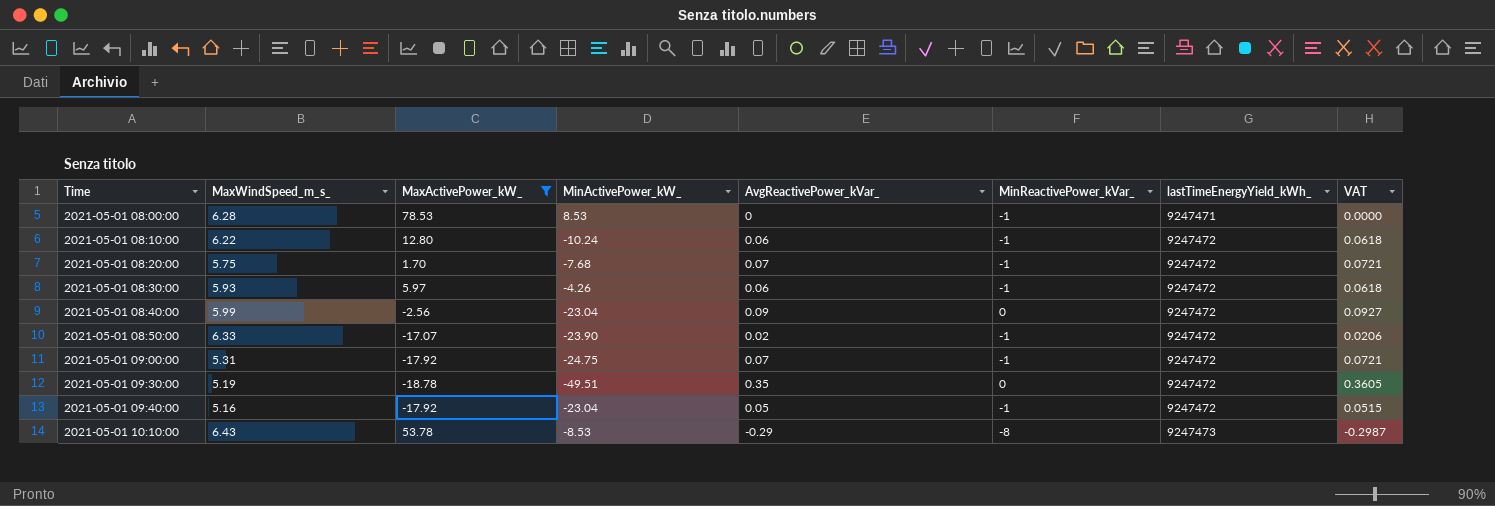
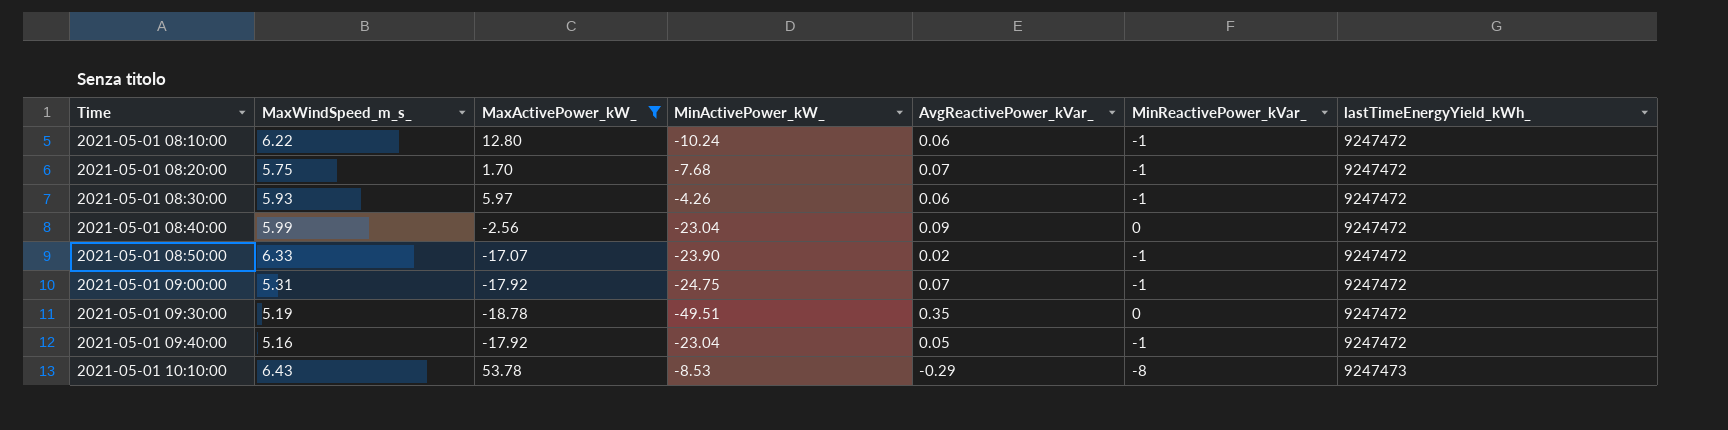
column VAT | formula: [AvgReactivePower_kVar_] * 1.03 -> none
row 2021-05-01 08:00:00: 6.28 | 78.53 | 8.53 | 0 | -1 | 9247471 | 0.0000 -> none

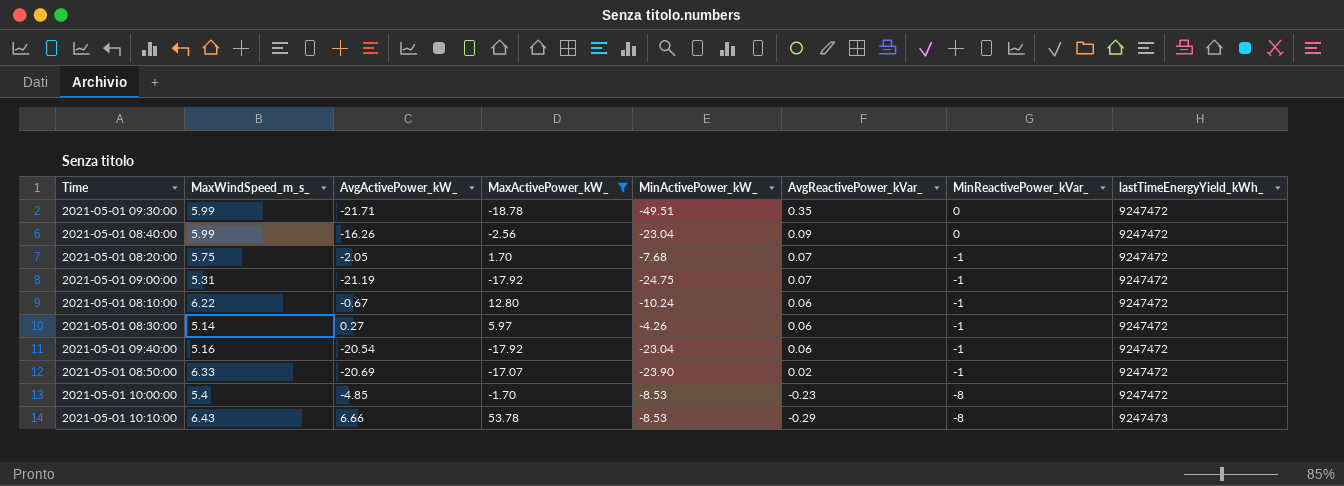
row order: Time ascending -> AvgReactivePower_kVar_ descending
column AvgActivePower_kW_ | position: none -> 3
2021-05-01 09:30:00 | MaxWindSpeed_m_s_: 5.19 -> 5.99
2021-05-01 08:30:00 | MaxWindSpeed_m_s_: 5.93 -> 5.14
2021-05-01 09:40:00 | AvgReactivePower_kVar_: 0.05 -> 0.06
row 2021-05-01 10:00:00: none -> 5.4 | -4.85 | -1.70 | -8.53 | -0.23 | -8 | 9247472

